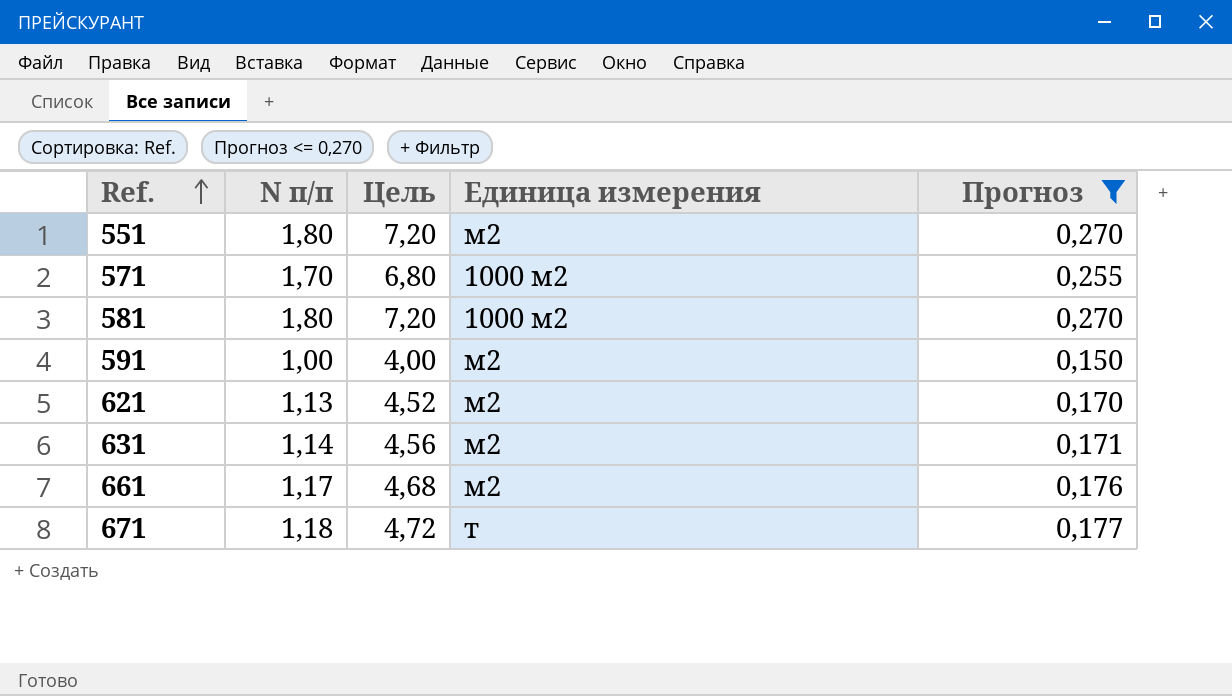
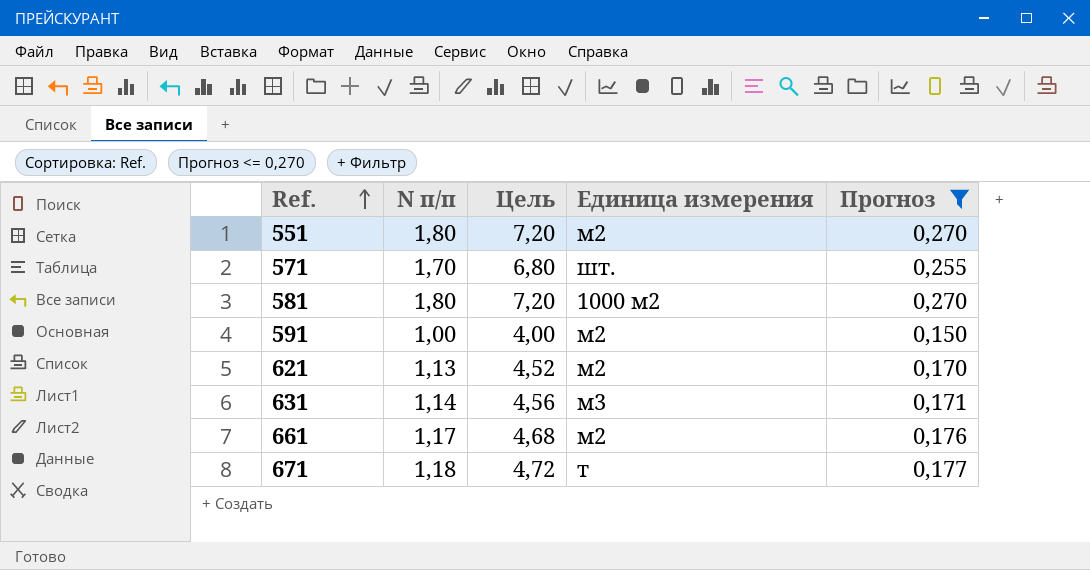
571 | Единица измерения: 1000 м2 -> шт.
631 | Единица измерения: м2 -> м3

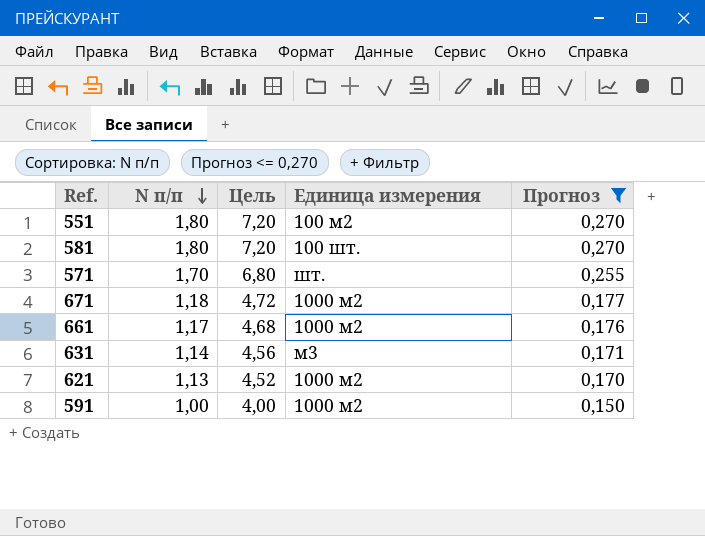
row order: Ref. ascending -> N п/п descending
551 | Единица измерения: м2 -> 100 м2
581 | Единица измерения: 1000 м2 -> 100 шт.
671 | Единица измерения: т -> 1000 м2
661 | Единица измерения: м2 -> 1000 м2
621 | Единица измерения: м2 -> 1000 м2
591 | Единица измерения: м2 -> 1000 м2

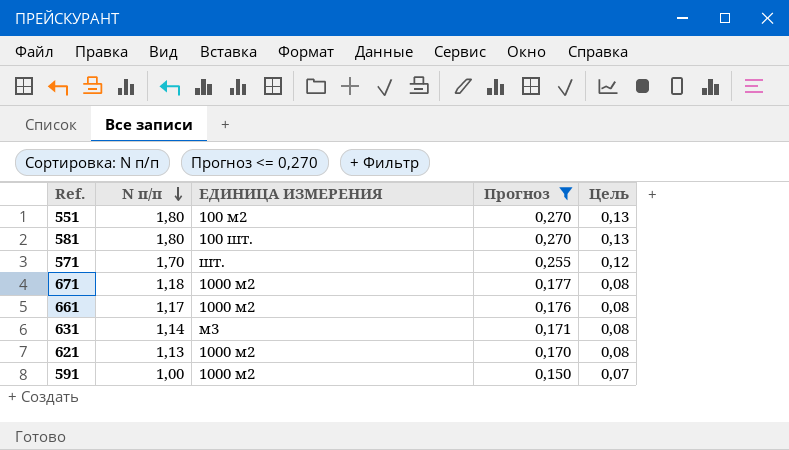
column name: Единица измерения -> ЕДИНИЦА ИЗМЕРЕНИЯ
column Цель | formula: [N п/п] * 4 -> [N п/п] * 0,07
column Цель | position: 3 -> 5

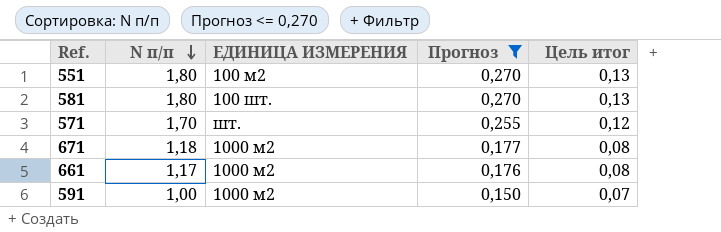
column name: Цель -> Цель итог
row 631: 1,14 | м3 | 0,171 | 0,08 -> none
row 621: 1,13 | 1000 м2 | 0,170 | 0,08 -> none

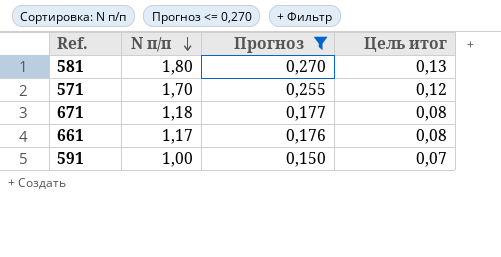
column ЕДИНИЦА ИЗМЕРЕНИЯ | position: 3 -> none
row 551: 1,80 | 100 м2 | 0,270 | 0,13 -> none

